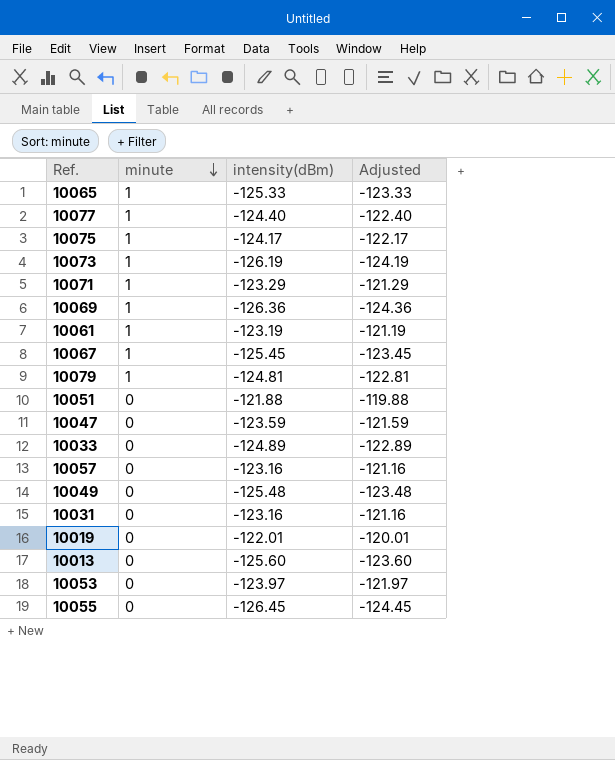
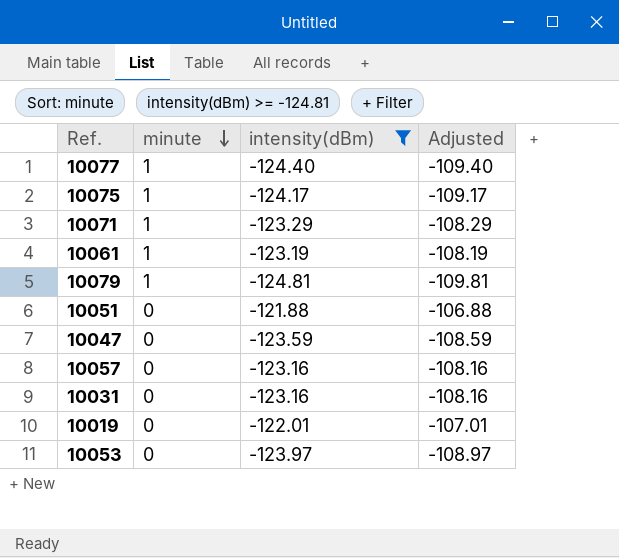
filter: none -> intensity(dBm) >= -124.81
column Adjusted | formula: [intensity(dBm)] + 2 -> [intensity(dBm)] + 15

